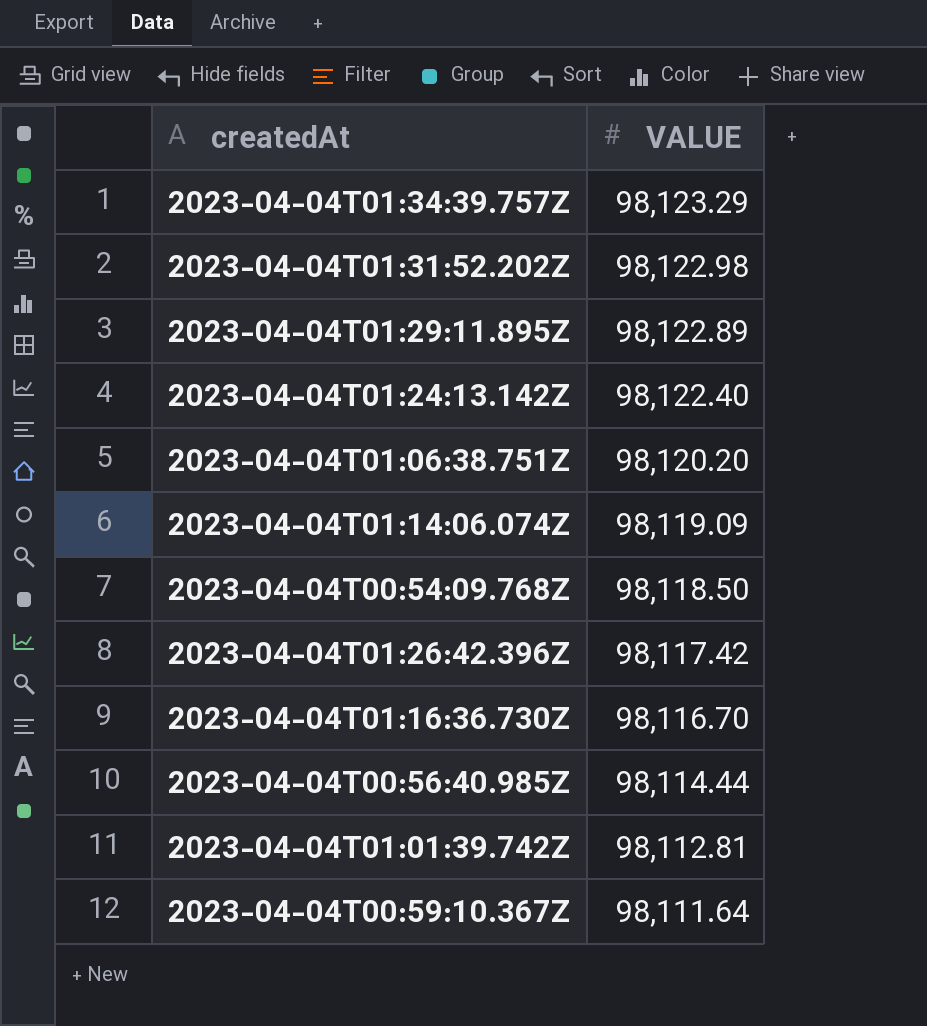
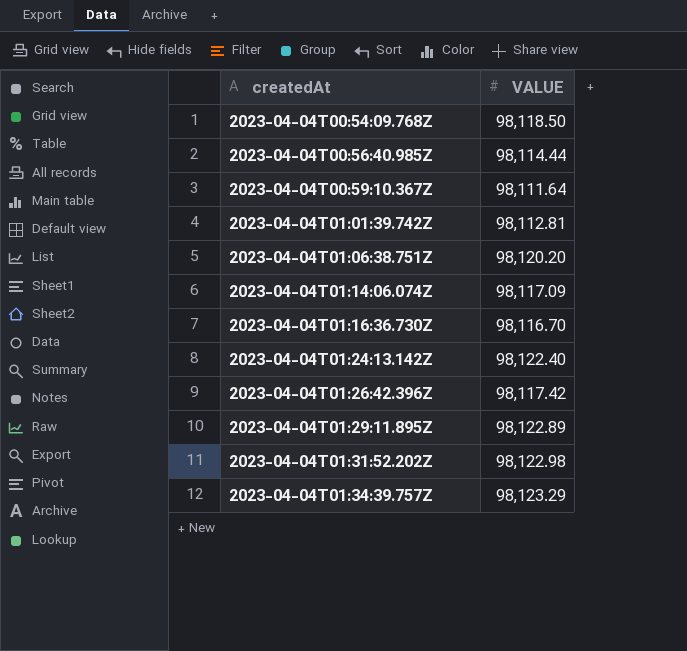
row order: VALUE descending -> createdAt ascending
2023-04-04T01:14:06.074Z | VALUE: 98,119.09 -> 98,117.09

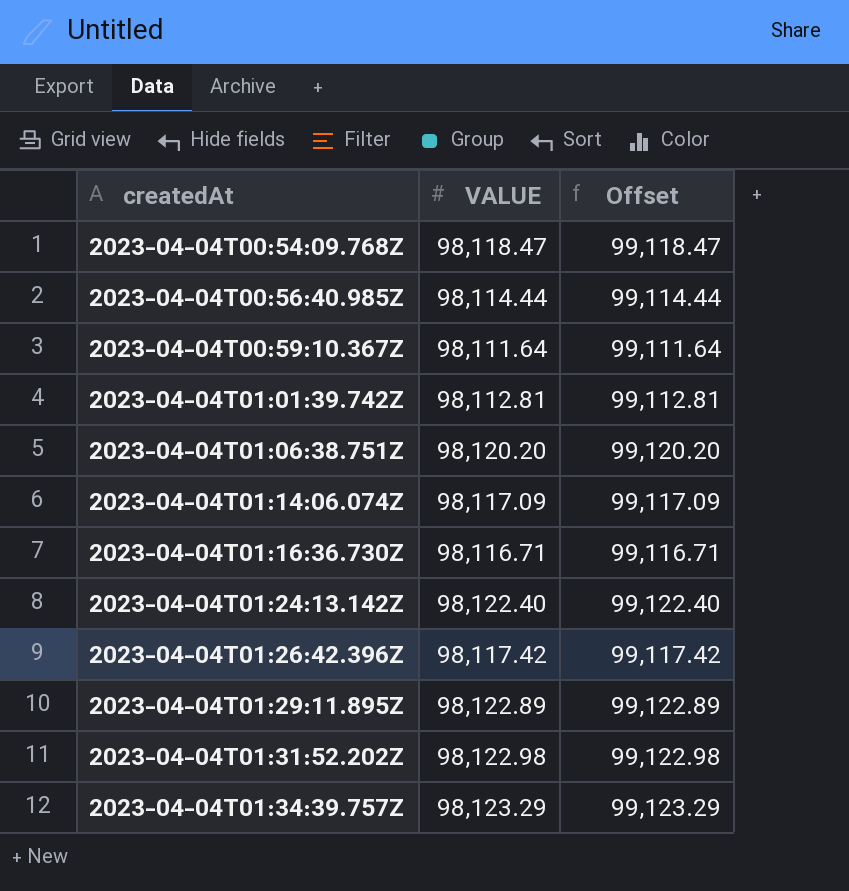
column Offset | formula: none -> [VALUE] + 1000
2023-04-04T00:54:09.768Z | VALUE: 98,118.50 -> 98,118.47
2023-04-04T01:16:36.730Z | VALUE: 98,116.70 -> 98,116.71

